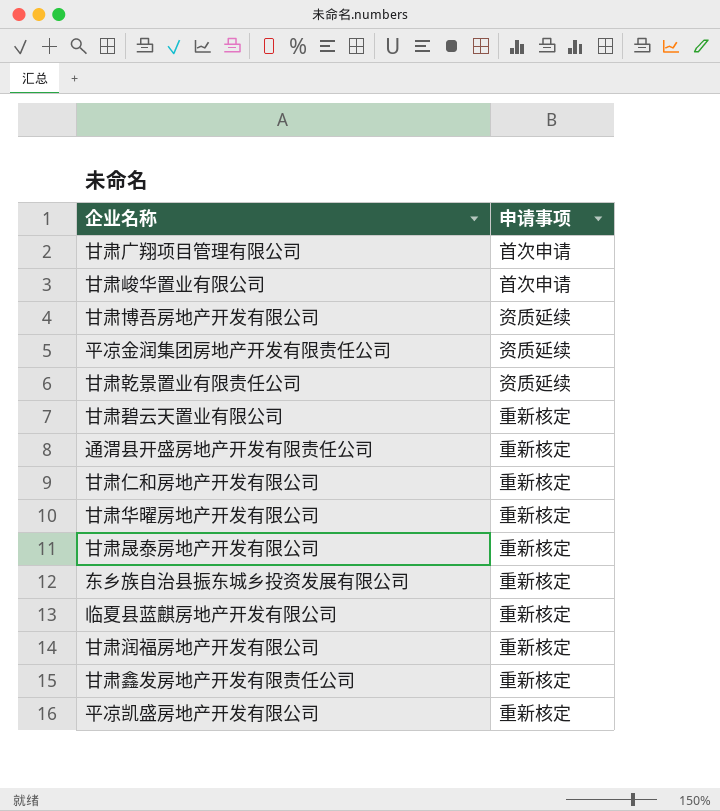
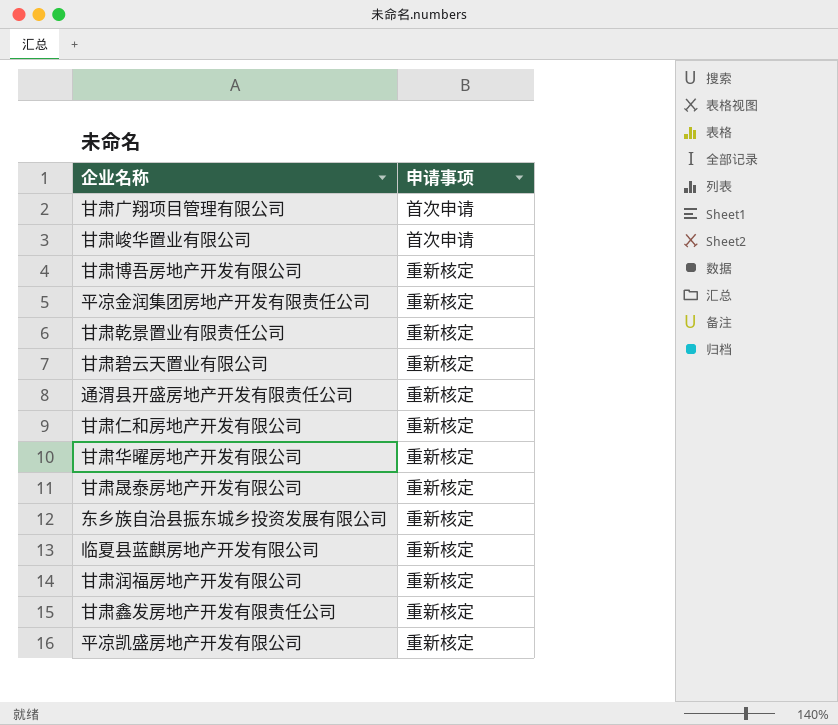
甘肃博吾房地产开发有限公司 | 申请事项: 资质延续 -> 重新核定
平凉金润集团房地产开发有限责任公司 | 申请事项: 资质延续 -> 重新核定
甘肃乾景置业有限责任公司 | 申请事项: 资质延续 -> 重新核定

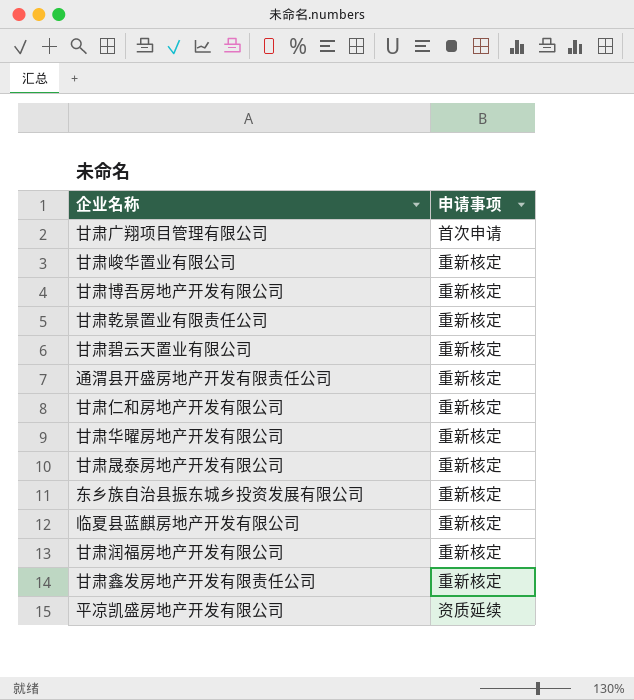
row 平凉金润集团房地产开发有限责任公司: 重新核定 -> none
甘肃峻华置业有限公司 | 申请事项: 首次申请 -> 重新核定
平凉凯盛房地产开发有限公司 | 申请事项: 重新核定 -> 资质延续

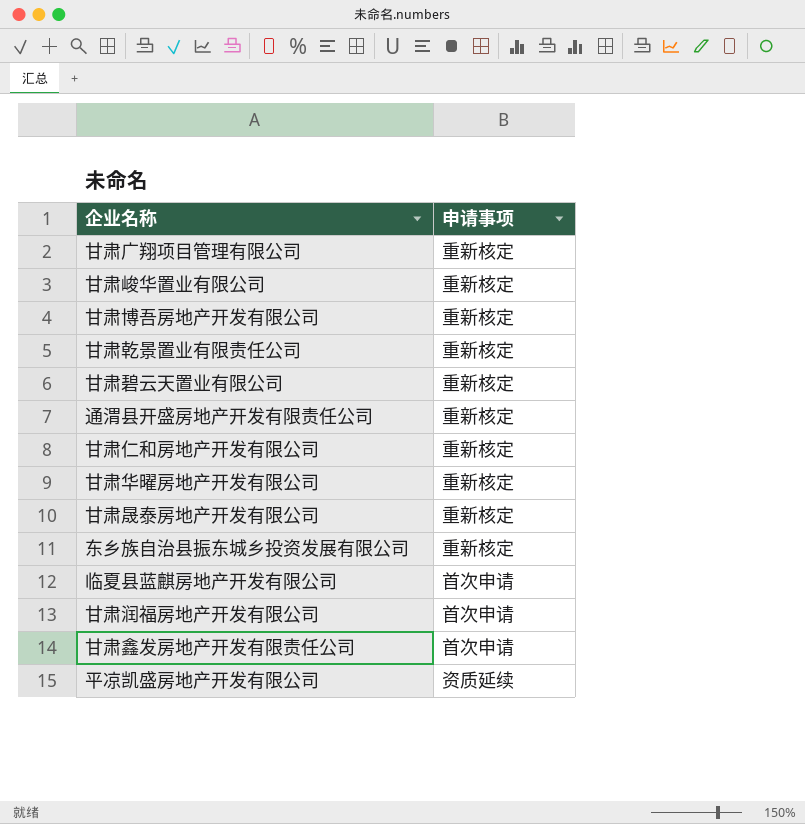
甘肃广翔项目管理有限公司 | 申请事项: 首次申请 -> 重新核定
临夏县蓝麒房地产开发有限公司 | 申请事项: 重新核定 -> 首次申请
甘肃润福房地产开发有限公司 | 申请事项: 重新核定 -> 首次申请
甘肃鑫发房地产开发有限责任公司 | 申请事项: 重新核定 -> 首次申请

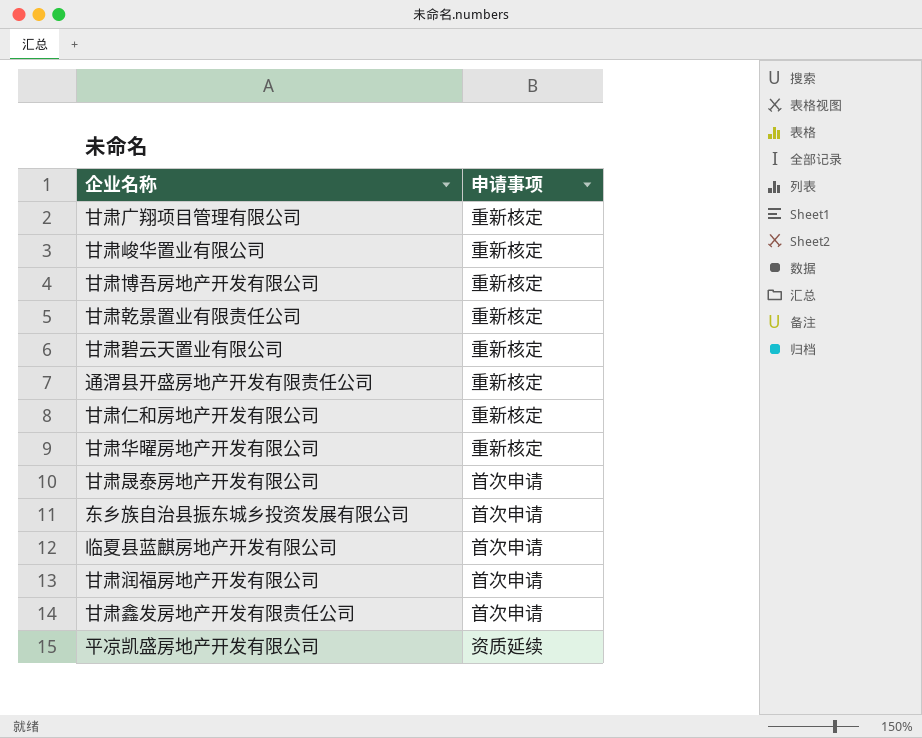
甘肃晟泰房地产开发有限公司 | 申请事项: 重新核定 -> 首次申请
东乡族自治县振东城乡投资发展有限公司 | 申请事项: 重新核定 -> 首次申请

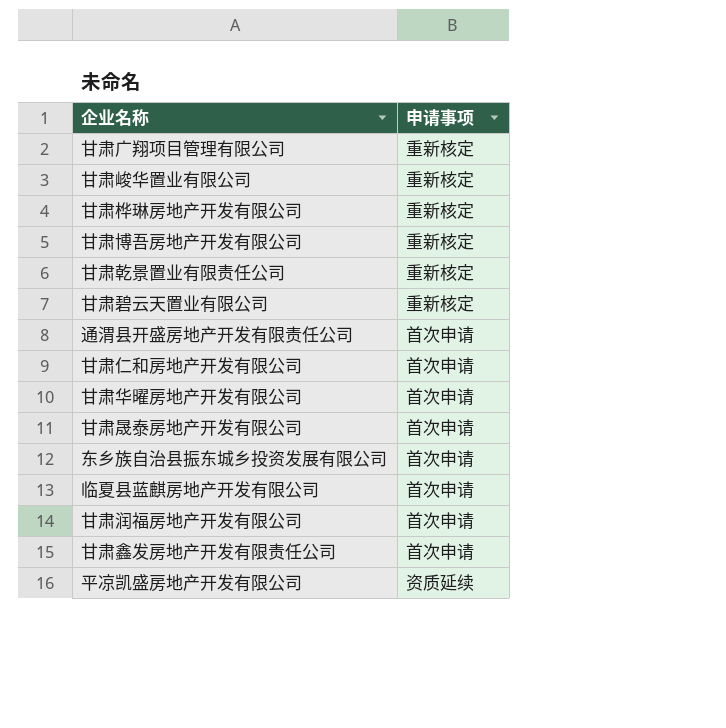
row 甘肃桦琳房地产开发有限公司: none -> 重新核定
通渭县开盛房地产开发有限责任公司 | 申请事项: 重新核定 -> 首次申请
甘肃仁和房地产开发有限公司 | 申请事项: 重新核定 -> 首次申请
甘肃华曜房地产开发有限公司 | 申请事项: 重新核定 -> 首次申请

